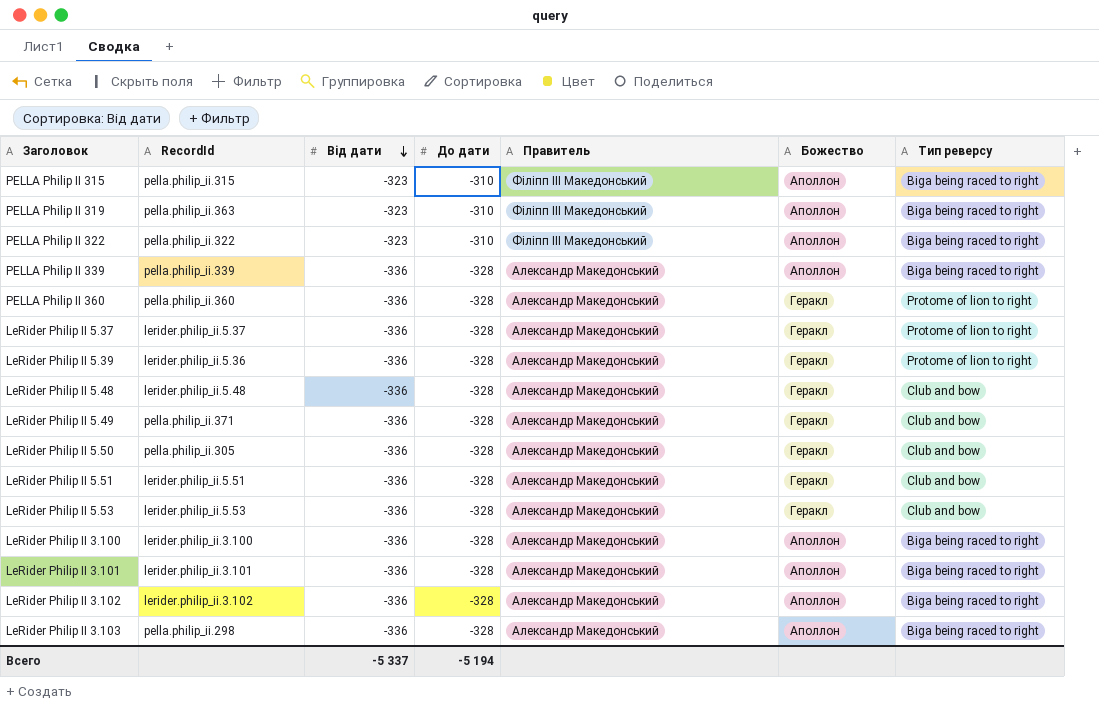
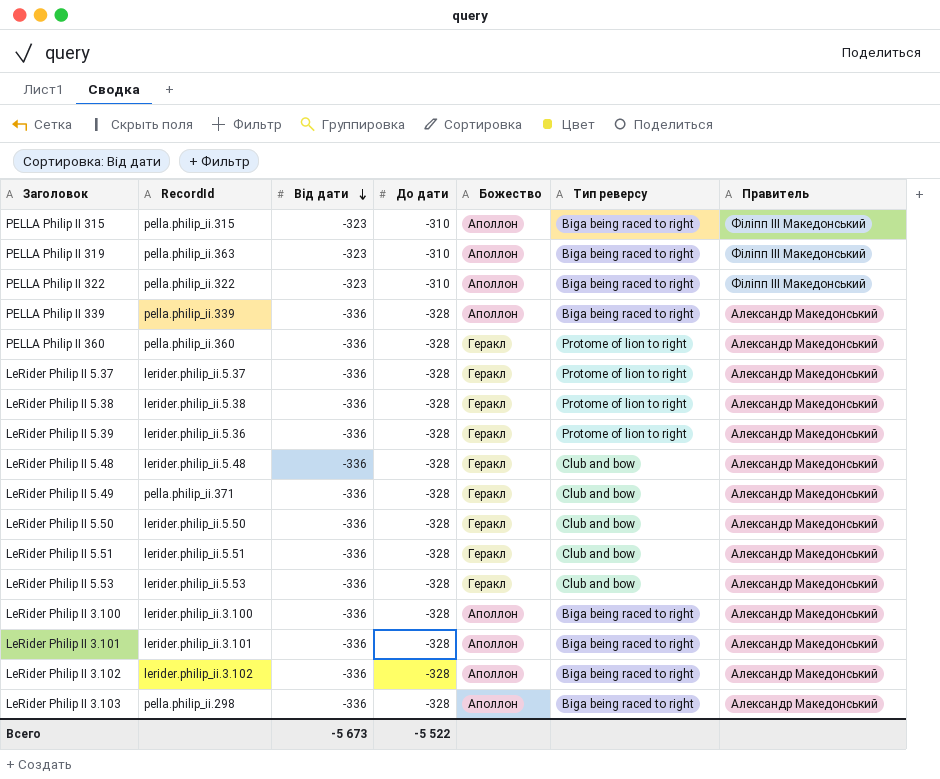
column Правитель | position: 5 -> 7
row LeRider Philip II 5.38: none -> lerider.philip_ii.5.38 | -336 | -328 | Геракл | Protome of lion to right | Александр Македонський
LeRider Philip II 5.50 | RecordId: pella.philip_ii.305 -> lerider.philip_ii.5.50
Всего | Від дати: -5 337 -> -5 673
Всего | До дати: -5 194 -> -5 522

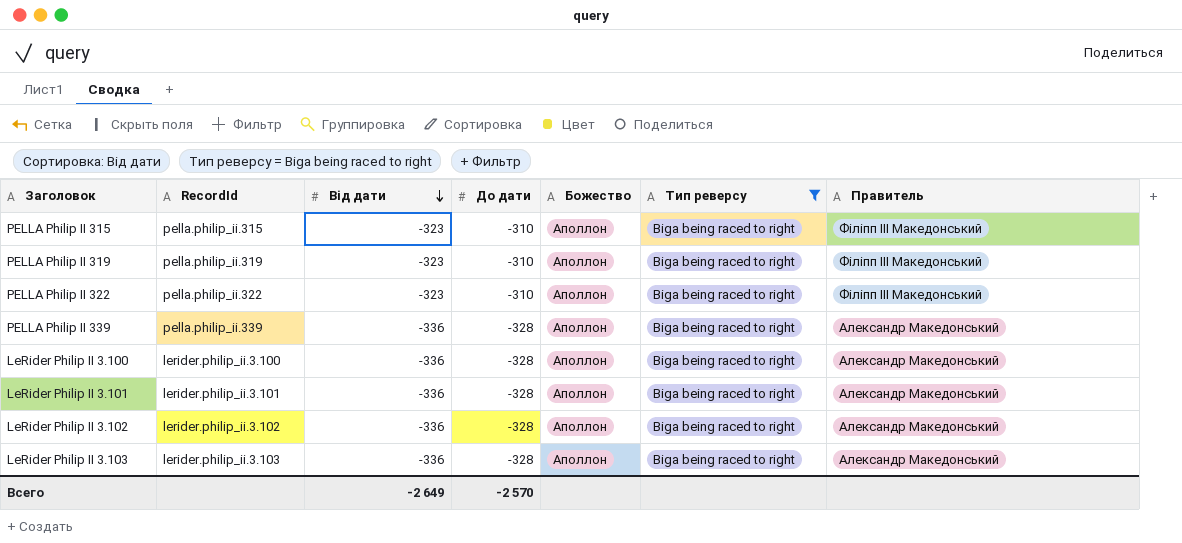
filter: none -> Тип реверсу = Biga being raced to right
PELLA Philip II 319 | RecordId: pella.philip_ii.363 -> pella.philip_ii.319
LeRider Philip II 3.103 | RecordId: pella.philip_ii.298 -> lerider.philip_ii.3.103
Всего | Від дати: -5 673 -> -2 649
Всего | До дати: -5 522 -> -2 570

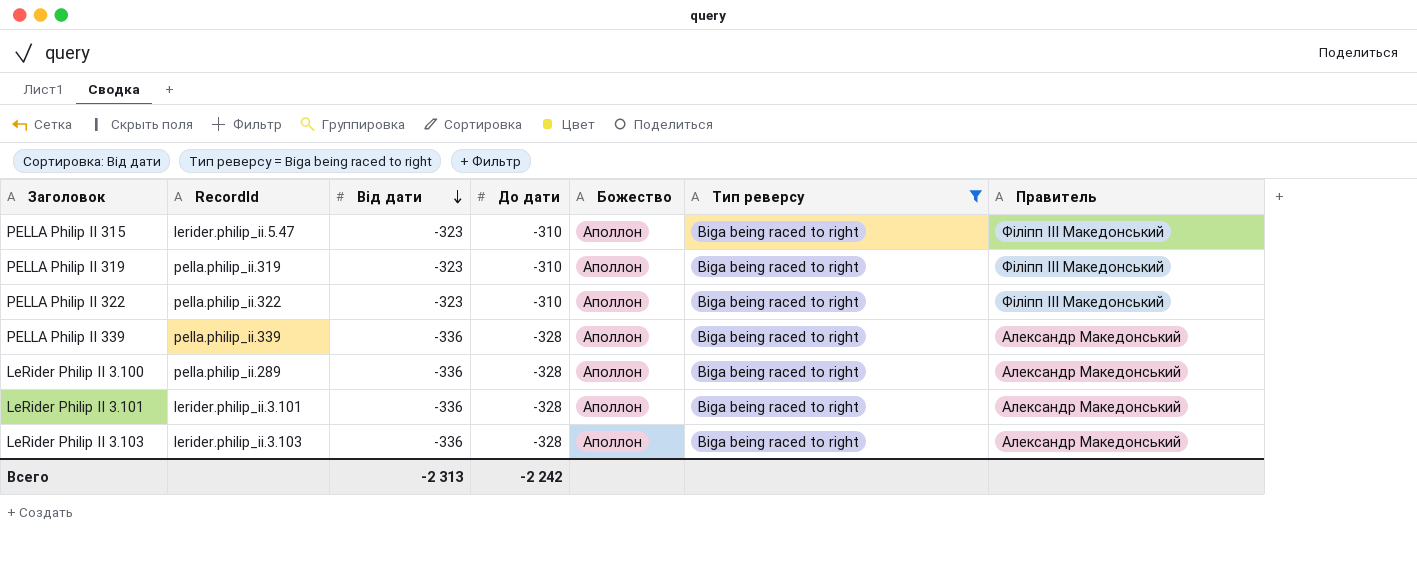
row LeRider Philip II 3.102: lerider.philip_ii.3.102 | -336 | -328 | Аполлон | Biga being raced to right | Александр Македонський -> none
PELLA Philip II 315 | RecordId: pella.philip_ii.315 -> lerider.philip_ii.5.47
LeRider Philip II 3.100 | RecordId: lerider.philip_ii.3.100 -> pella.philip_ii.289
Всего | Від дати: -2 649 -> -2 313
Всего | До дати: -2 570 -> -2 242

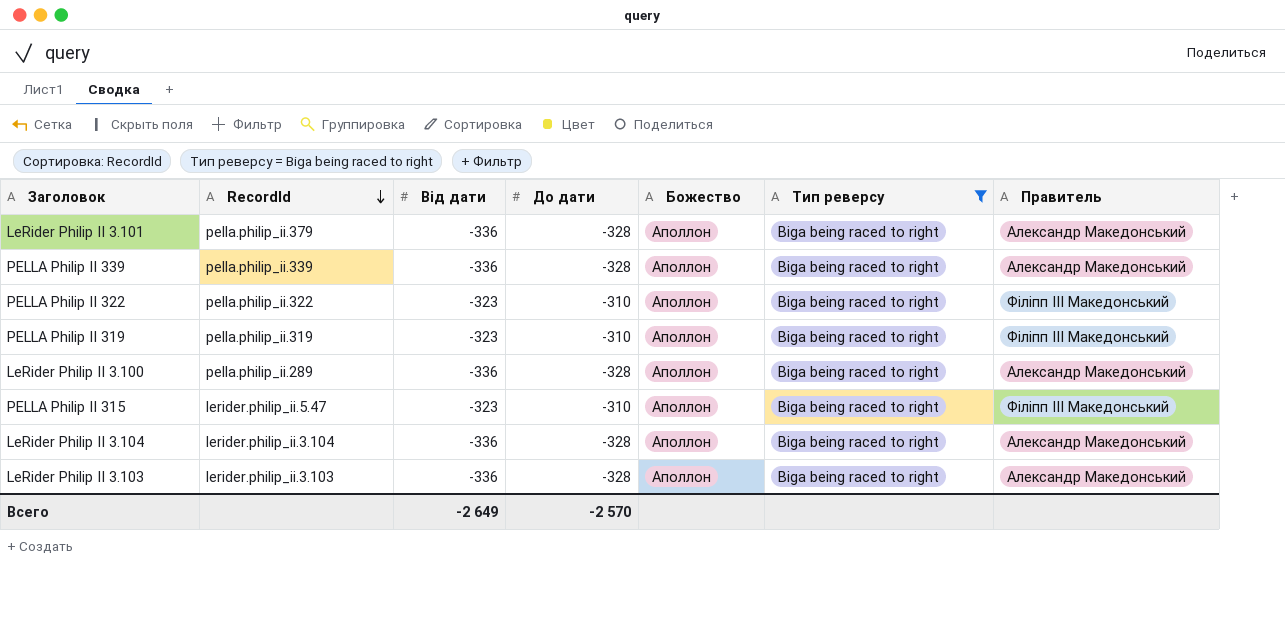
row order: Від дати descending -> RecordId descending
LeRider Philip II 3.101 | RecordId: lerider.philip_ii.3.101 -> pella.philip_ii.379
row LeRider Philip II 3.104: none -> lerider.philip_ii.3.104 | -336 | -328 | Аполлон | Biga being raced to right | Александр Македонський
Всего | Від дати: -2 313 -> -2 649
Всего | До дати: -2 242 -> -2 570

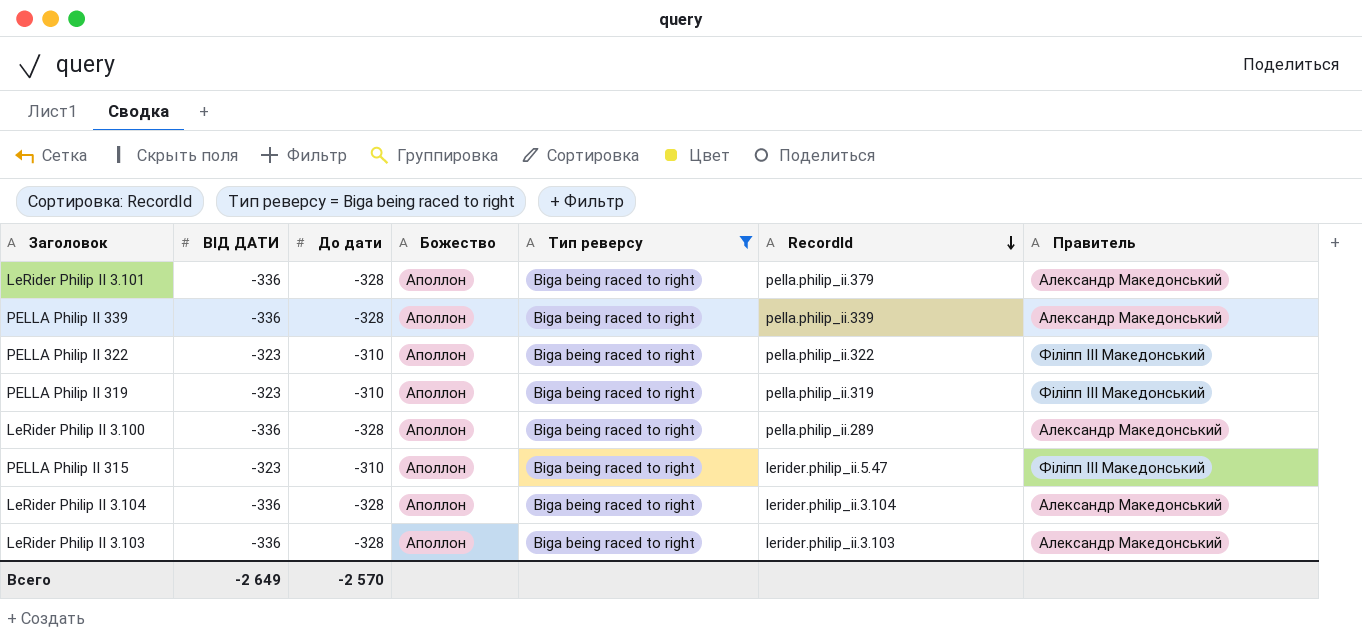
column name: Від дати -> ВІД ДАТИ
column RecordId | position: 2 -> 6

